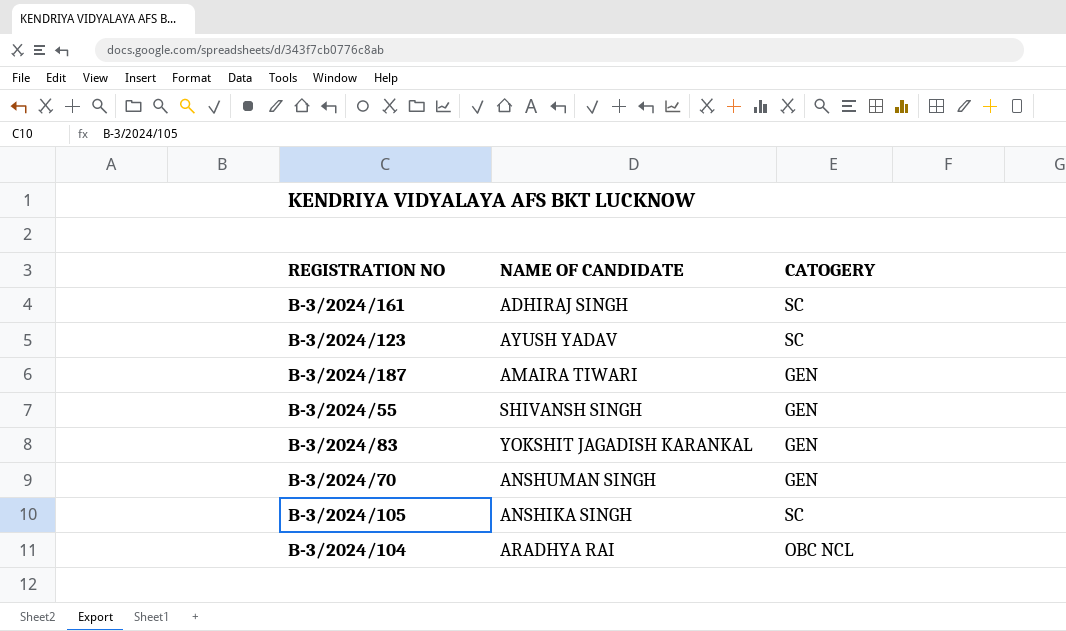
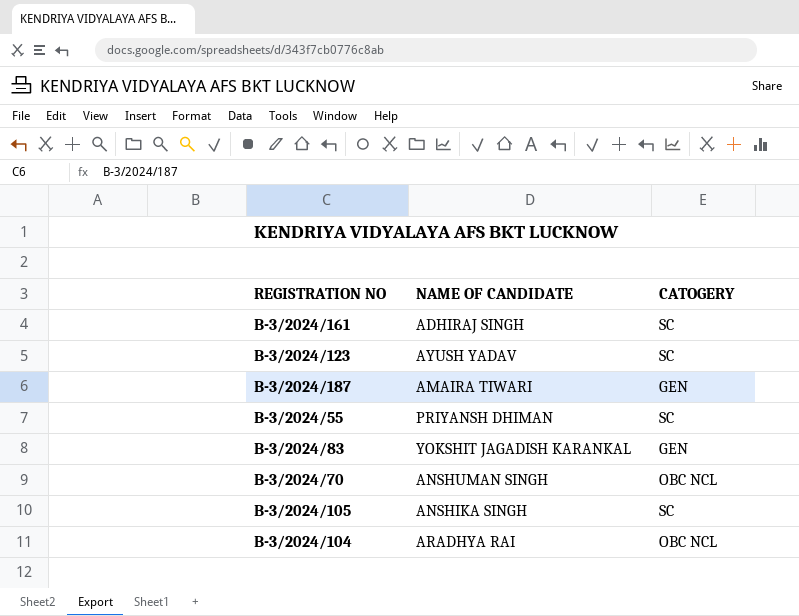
B-3/2024/55 | NAME OF CANDIDATE: SHIVANSH SINGH -> PRIYANSH DHIMAN
B-3/2024/55 | CATOGERY: GEN -> SC
B-3/2024/70 | CATOGERY: GEN -> OBC NCL

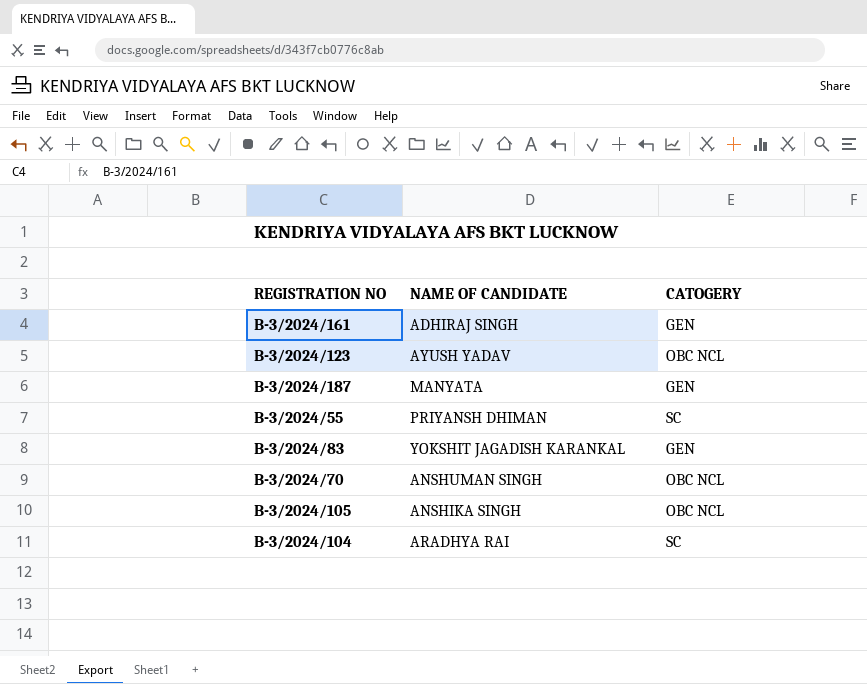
B-3/2024/161 | CATOGERY: SC -> GEN
B-3/2024/123 | CATOGERY: SC -> OBC NCL
B-3/2024/187 | NAME OF CANDIDATE: AMAIRA TIWARI -> MANYATA
B-3/2024/105 | CATOGERY: SC -> OBC NCL
B-3/2024/104 | CATOGERY: OBC NCL -> SC

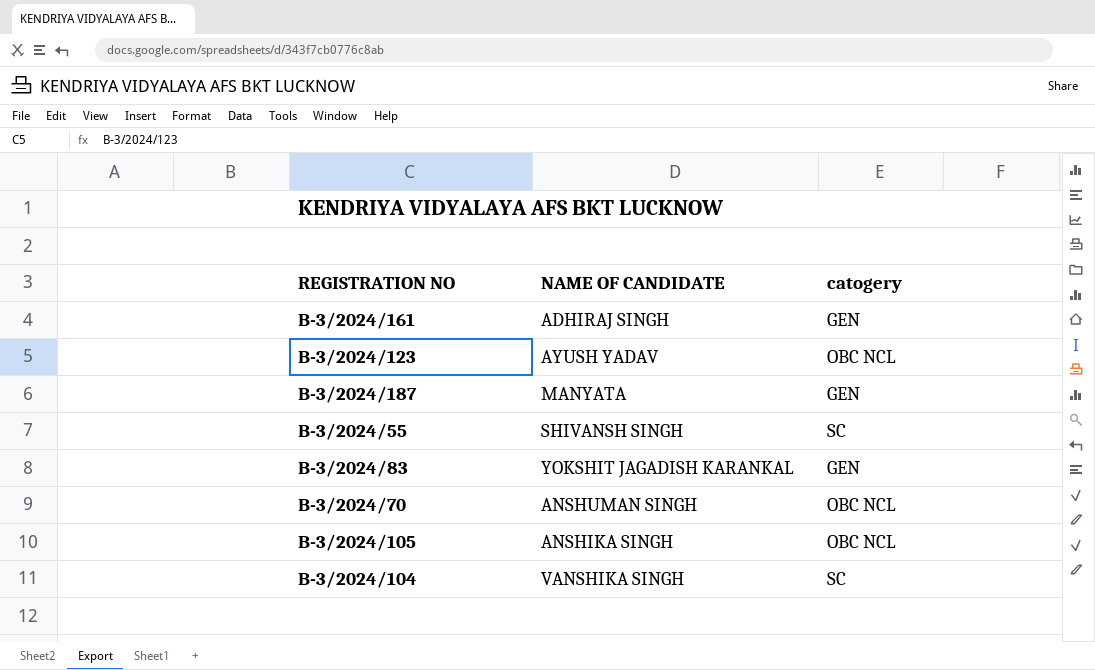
column name: CATOGERY -> catogery
B-3/2024/55 | NAME OF CANDIDATE: PRIYANSH DHIMAN -> SHIVANSH SINGH
B-3/2024/104 | NAME OF CANDIDATE: ARADHYA RAI -> VANSHIKA SINGH

